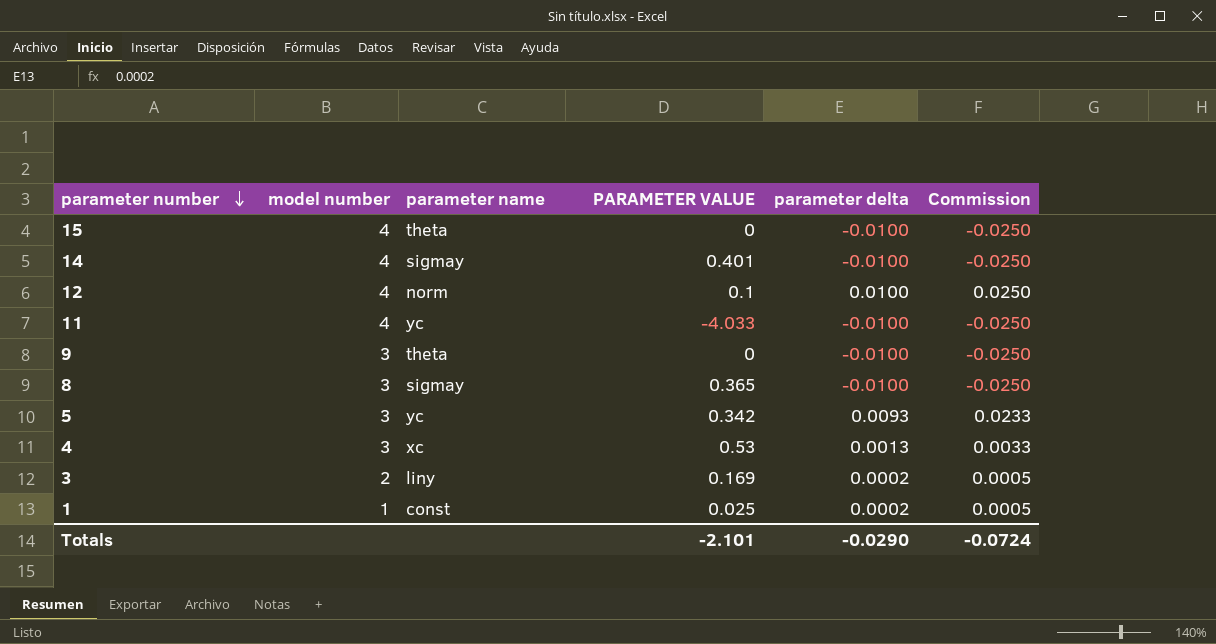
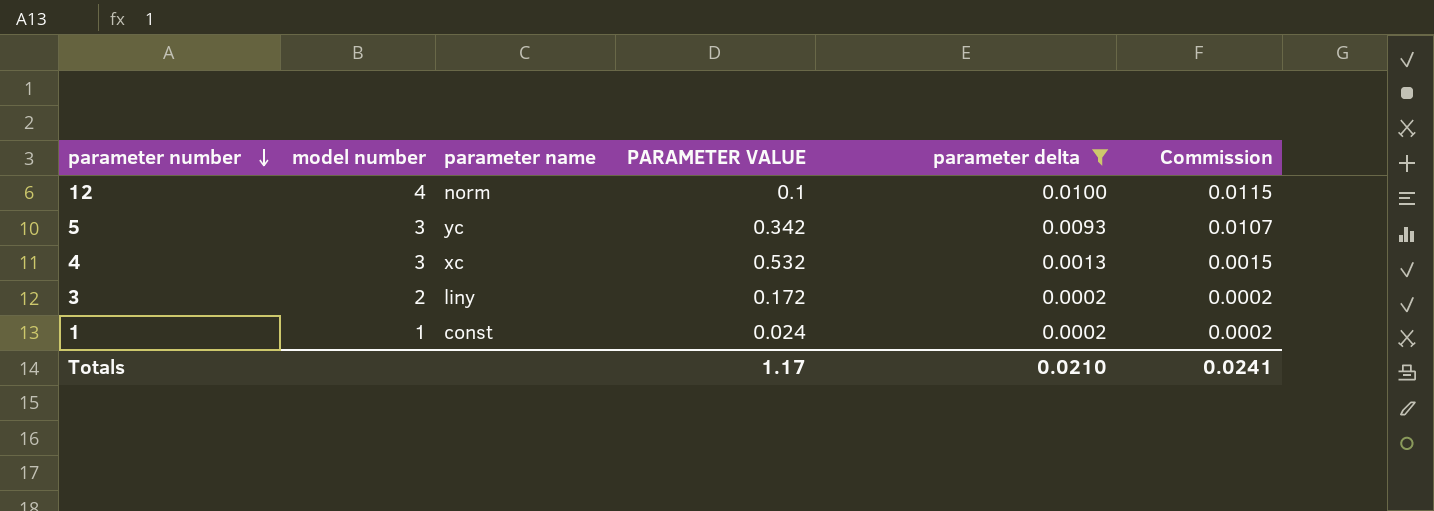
filter: none -> parameter delta != -0.0100
column Commission | formula: [parameter delta] * 2.5 -> [parameter delta] * 1.15
4 | PARAMETER VALUE: 0.53 -> 0.532
3 | PARAMETER VALUE: 0.169 -> 0.172
1 | PARAMETER VALUE: 0.025 -> 0.024
Totals | PARAMETER VALUE: -2.101 -> 1.17
Totals | parameter delta: -0.0290 -> 0.0210
Totals | Commission: -0.0724 -> 0.0241

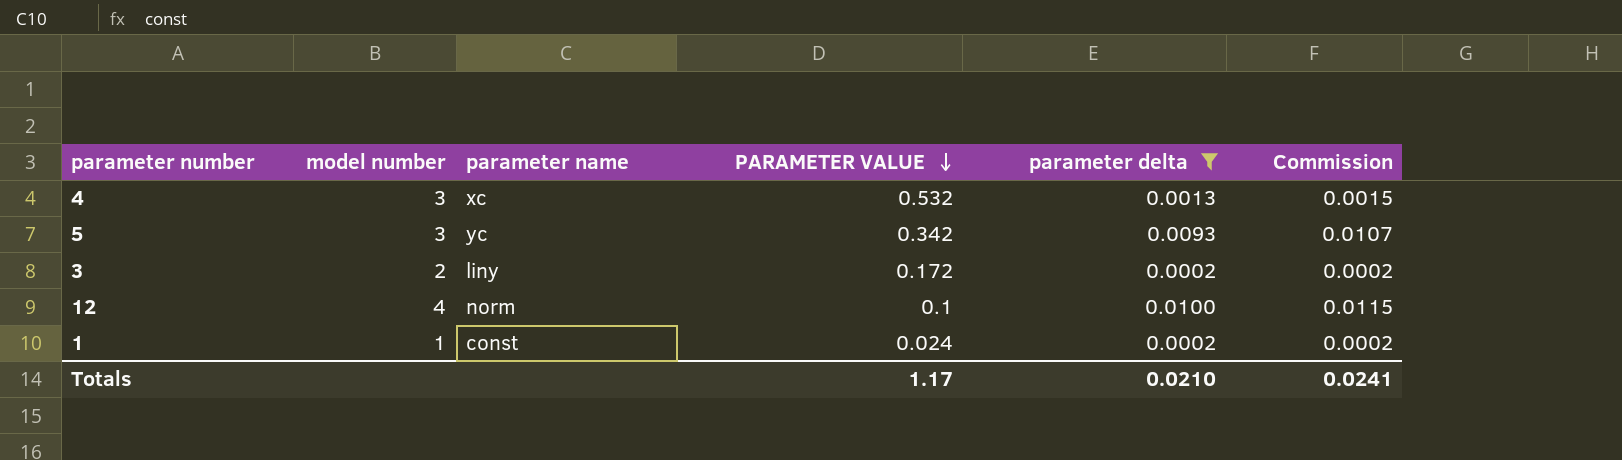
row order: parameter number descending -> PARAMETER VALUE descending

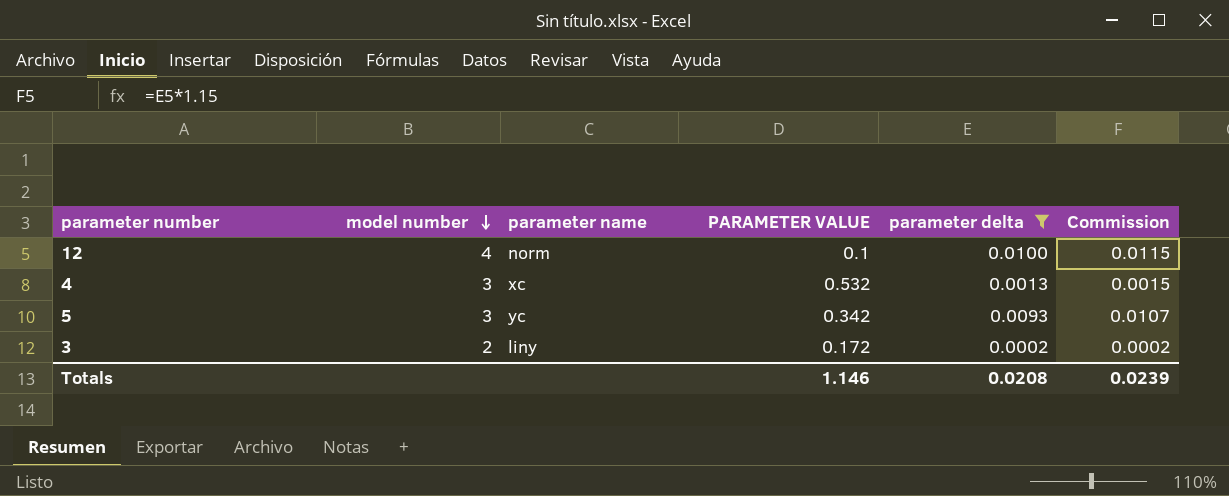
row order: PARAMETER VALUE descending -> model number descending
row 1: 1 | const | 0.024 | 0.0002 | 0.0002 -> none
Totals | PARAMETER VALUE: 1.17 -> 1.146
Totals | parameter delta: 0.0210 -> 0.0208
Totals | Commission: 0.0241 -> 0.0239

